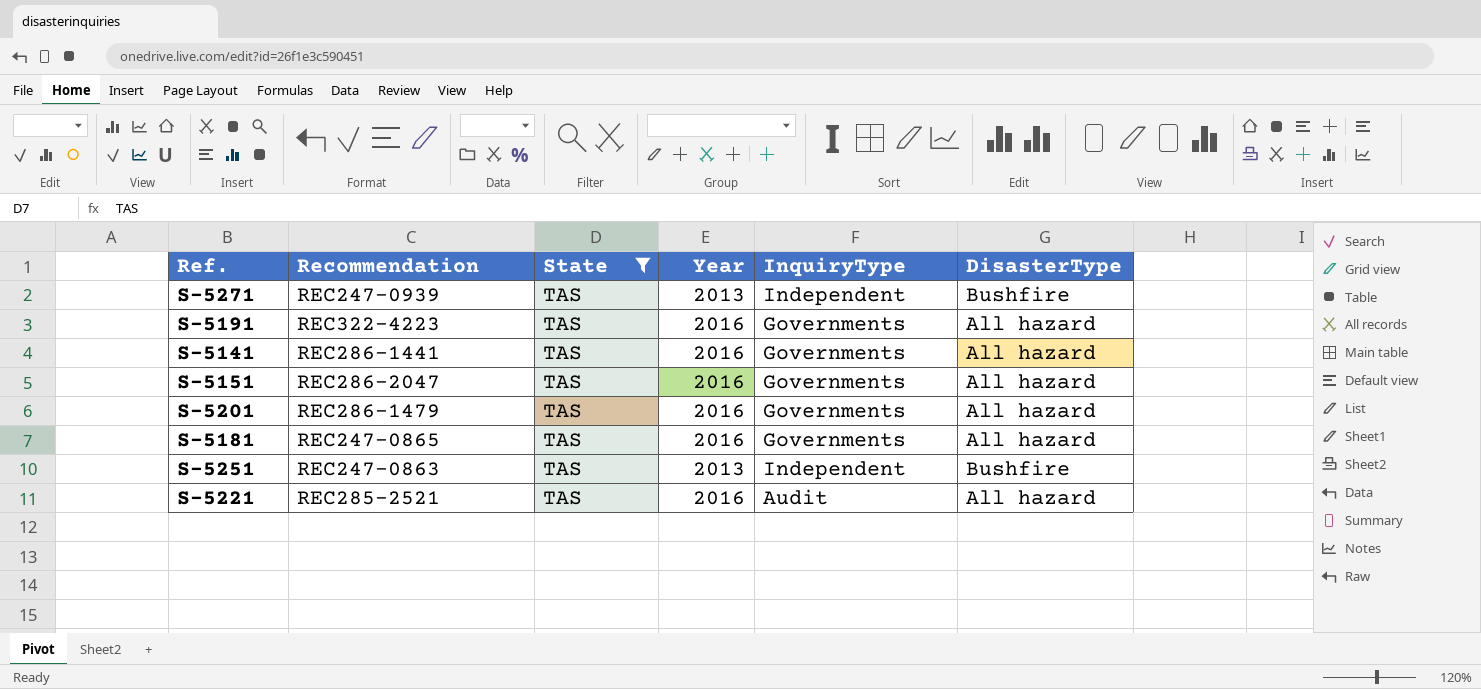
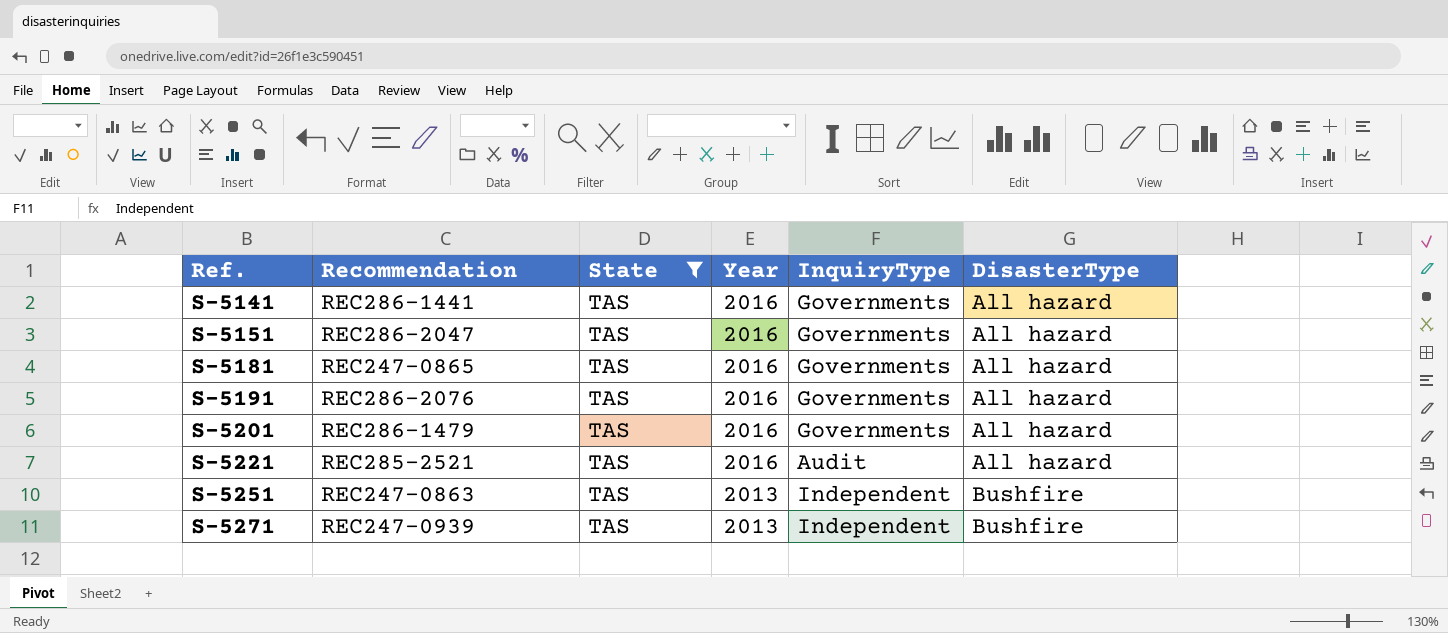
row order: none -> Ref. ascending
S-5191 | Recommendation: REC322-4223 -> REC286-2076

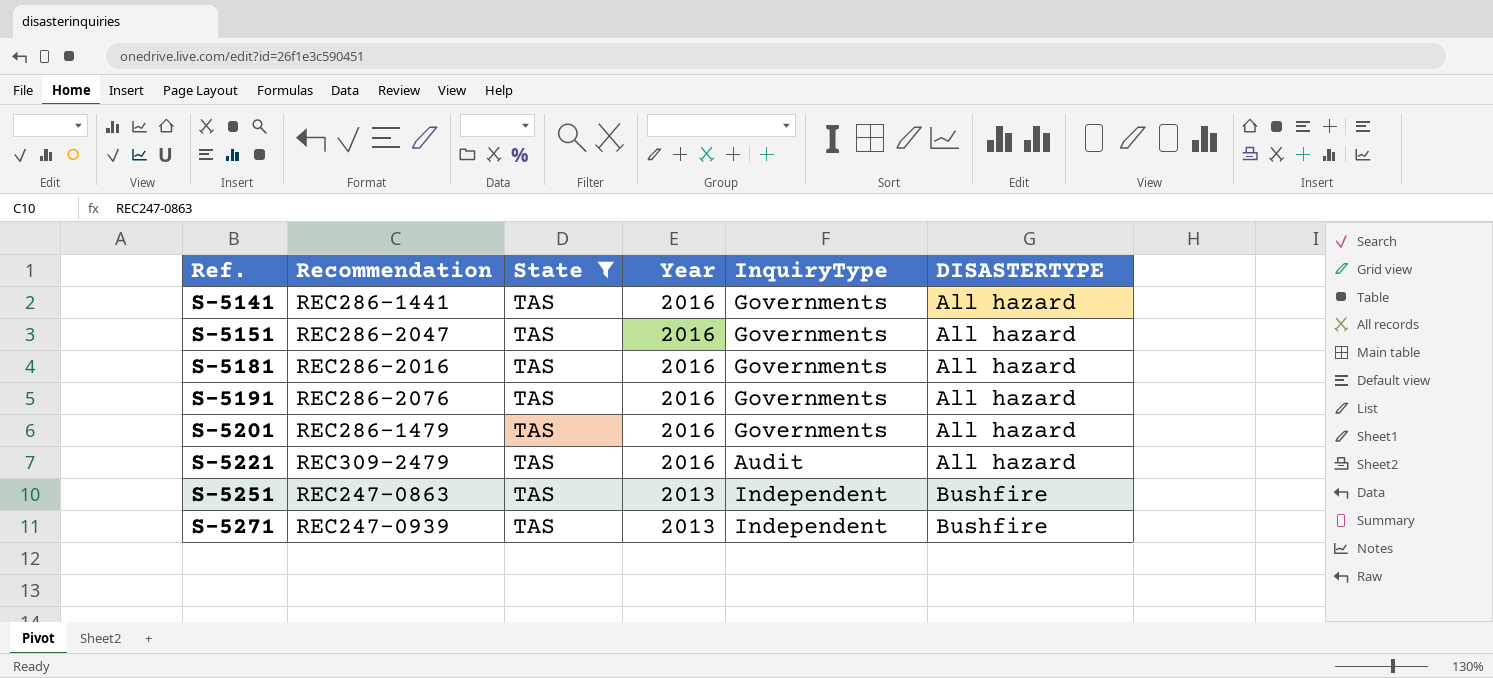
column name: DisasterType -> DISASTERTYPE
S-5181 | Recommendation: REC247-0865 -> REC286-2016
S-5221 | Recommendation: REC285-2521 -> REC309-2479

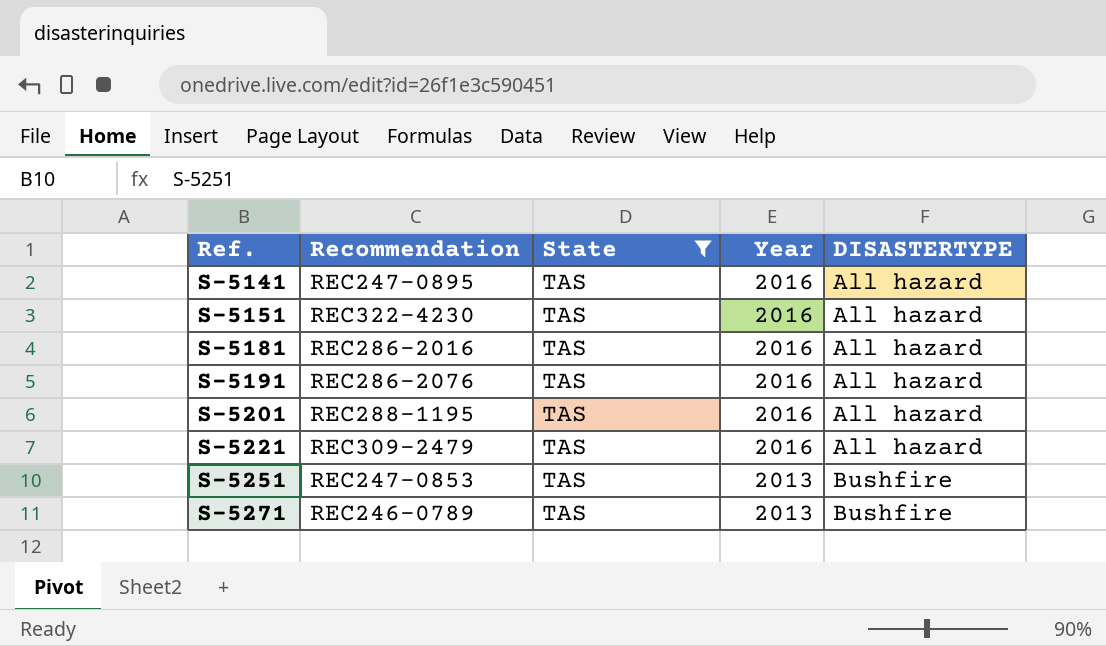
column InquiryType | position: 5 -> none
S-5141 | Recommendation: REC286-1441 -> REC247-0895
S-5151 | Recommendation: REC286-2047 -> REC322-4230
S-5201 | Recommendation: REC286-1479 -> REC288-1195
S-5251 | Recommendation: REC247-0863 -> REC247-0853
S-5271 | Recommendation: REC247-0939 -> REC246-0789

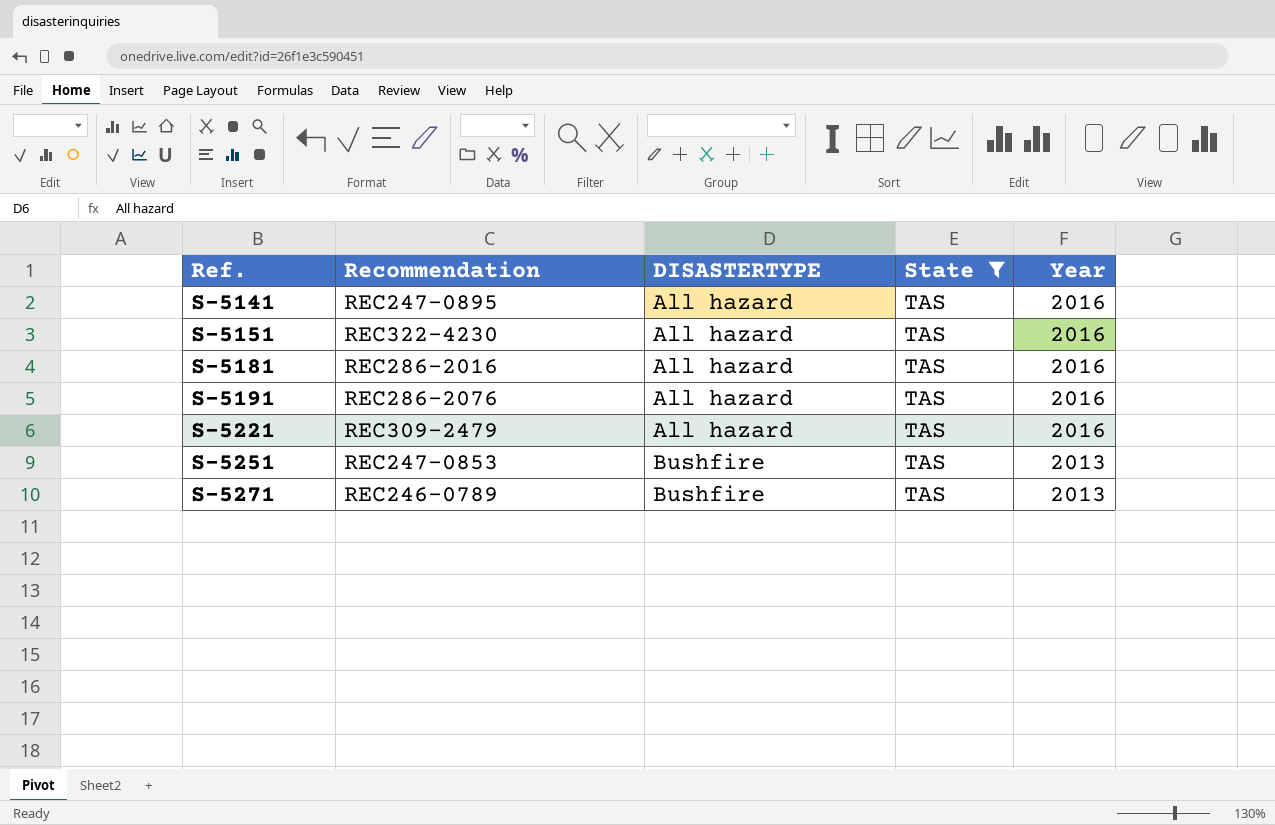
column DISASTERTYPE | position: 5 -> 3
row S-5201: REC288-1195 | TAS | 2016 | All hazard -> none

